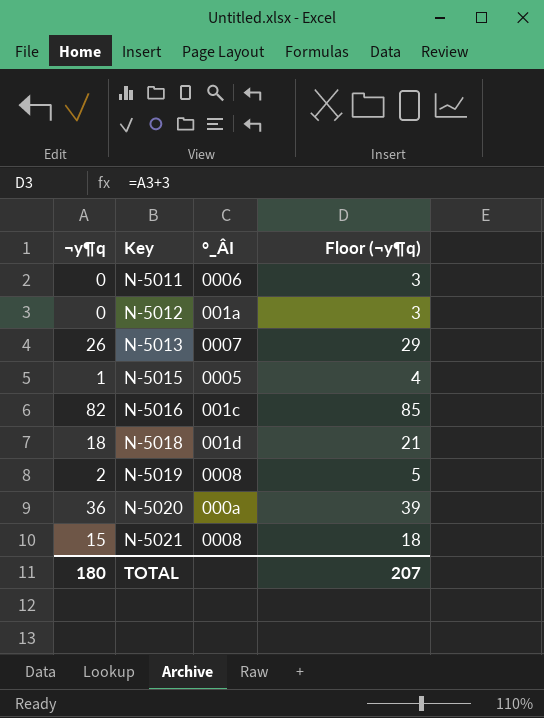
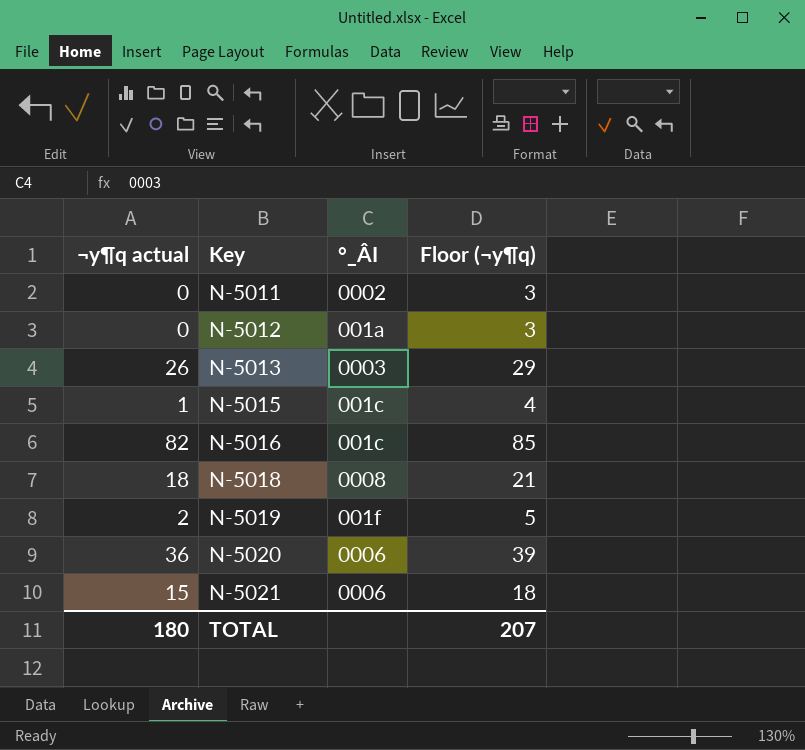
column name: ¬y¶q -> ¬y¶q actual
N-5011 | °_ÂI: 0006 -> 0002
N-5013 | °_ÂI: 0007 -> 0003
N-5015 | °_ÂI: 0005 -> 001c
N-5018 | °_ÂI: 001d -> 0008
N-5019 | °_ÂI: 0008 -> 001f
N-5020 | °_ÂI: 000a -> 0006
N-5021 | °_ÂI: 0008 -> 0006

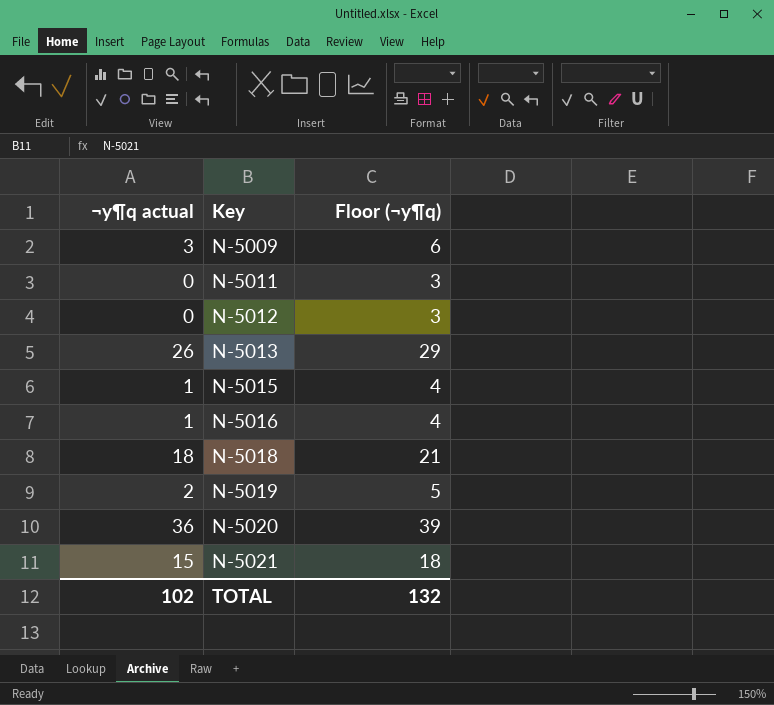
column °_ÂI | position: 3 -> none
row N-5009: none -> 3 | 6
N-5016 | ¬y¶q actual: 82 -> 1
N-5016 | Floor (¬y¶q): 85 -> 4
TOTAL | ¬y¶q actual: 180 -> 102
TOTAL | Floor (¬y¶q): 207 -> 132

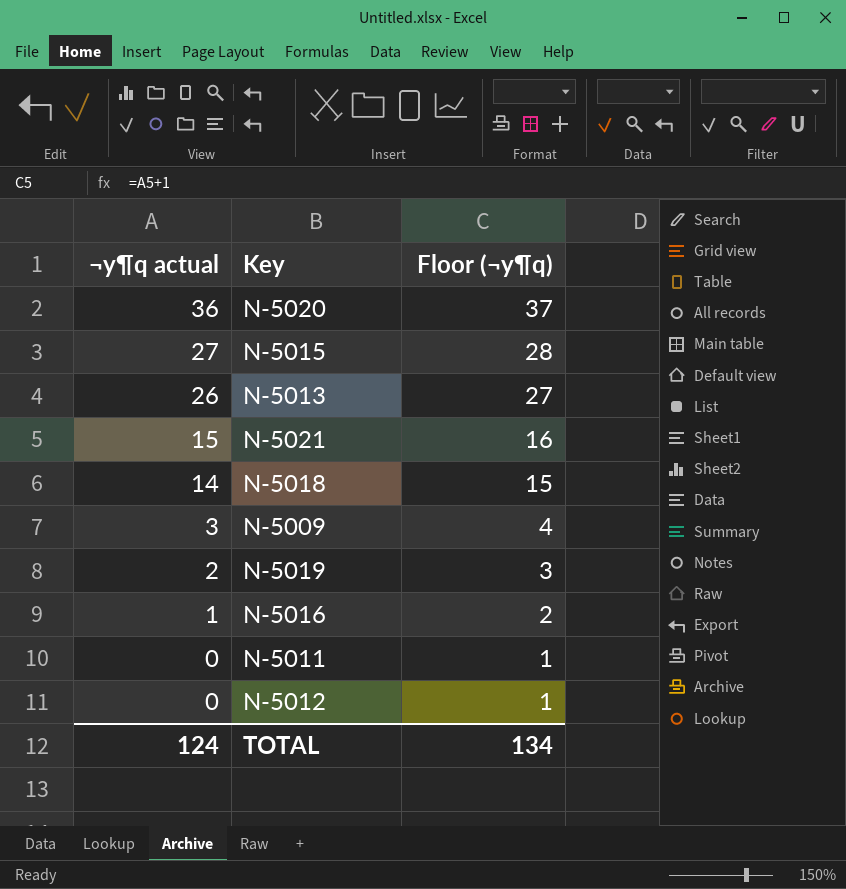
row order: Key ascending -> ¬y¶q actual descending
column Floor (¬y¶q) | formula: [¬y¶q actual] + 3 -> [¬y¶q actual] + 1
N-5015 | ¬y¶q actual: 1 -> 27
N-5018 | ¬y¶q actual: 18 -> 14
TOTAL | ¬y¶q actual: 102 -> 124
TOTAL | Floor (¬y¶q): 132 -> 134

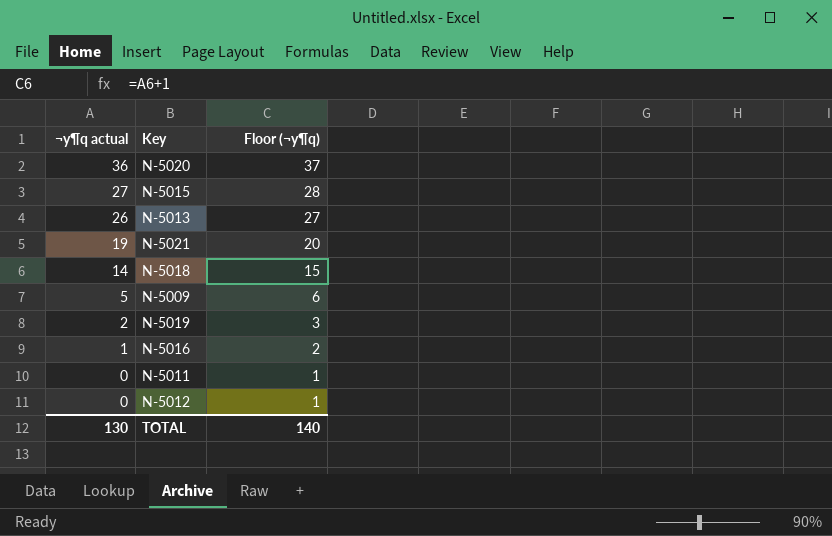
N-5021 | ¬y¶q actual: 15 -> 19
N-5021 | Floor (¬y¶q): 16 -> 20
N-5009 | ¬y¶q actual: 3 -> 5
N-5009 | Floor (¬y¶q): 4 -> 6
TOTAL | ¬y¶q actual: 124 -> 130
TOTAL | Floor (¬y¶q): 134 -> 140

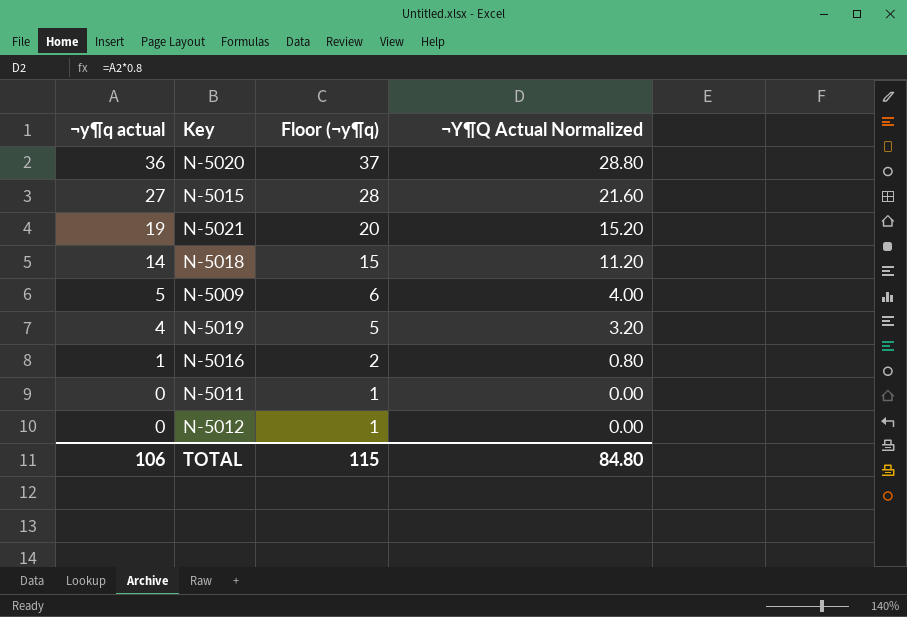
column ¬Y¶Q Actual Normalized | formula: none -> [¬y¶q actual] * 0.8
row N-5013: 26 | 27 -> none
N-5019 | ¬y¶q actual: 2 -> 4
N-5019 | Floor (¬y¶q): 3 -> 5
TOTAL | ¬y¶q actual: 130 -> 106
TOTAL | Floor (¬y¶q): 140 -> 115

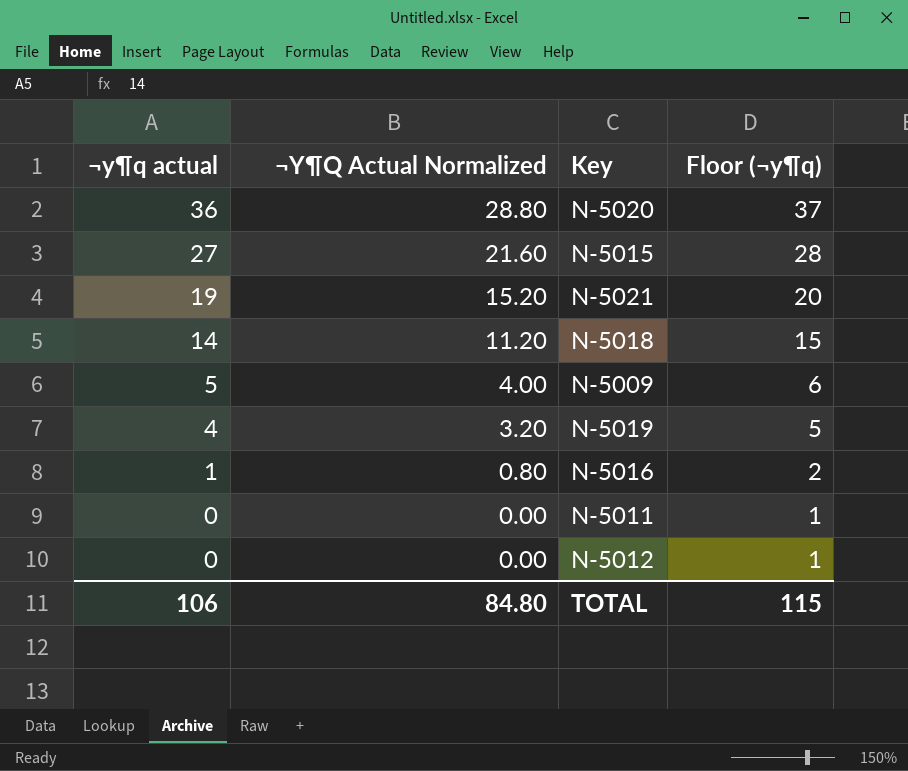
column ¬Y¶Q Actual Normalized | position: 4 -> 2

